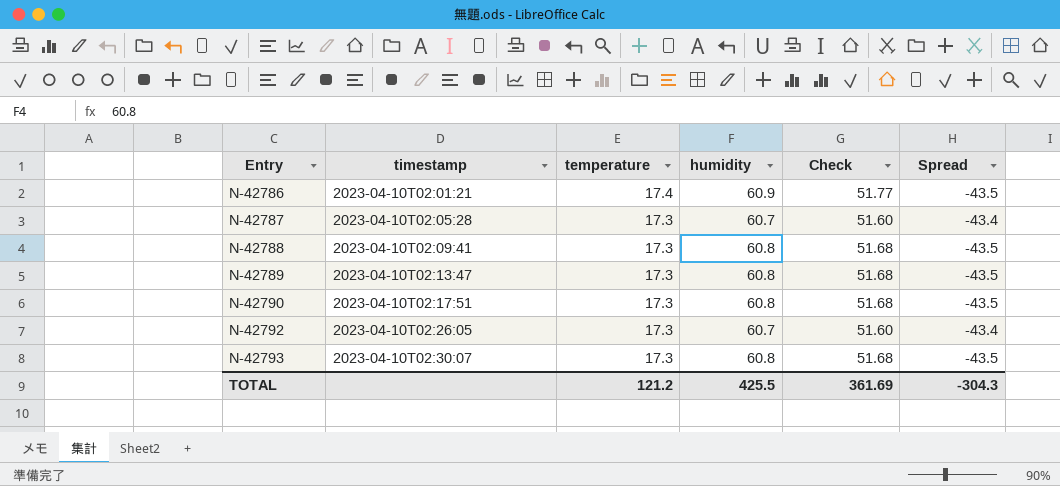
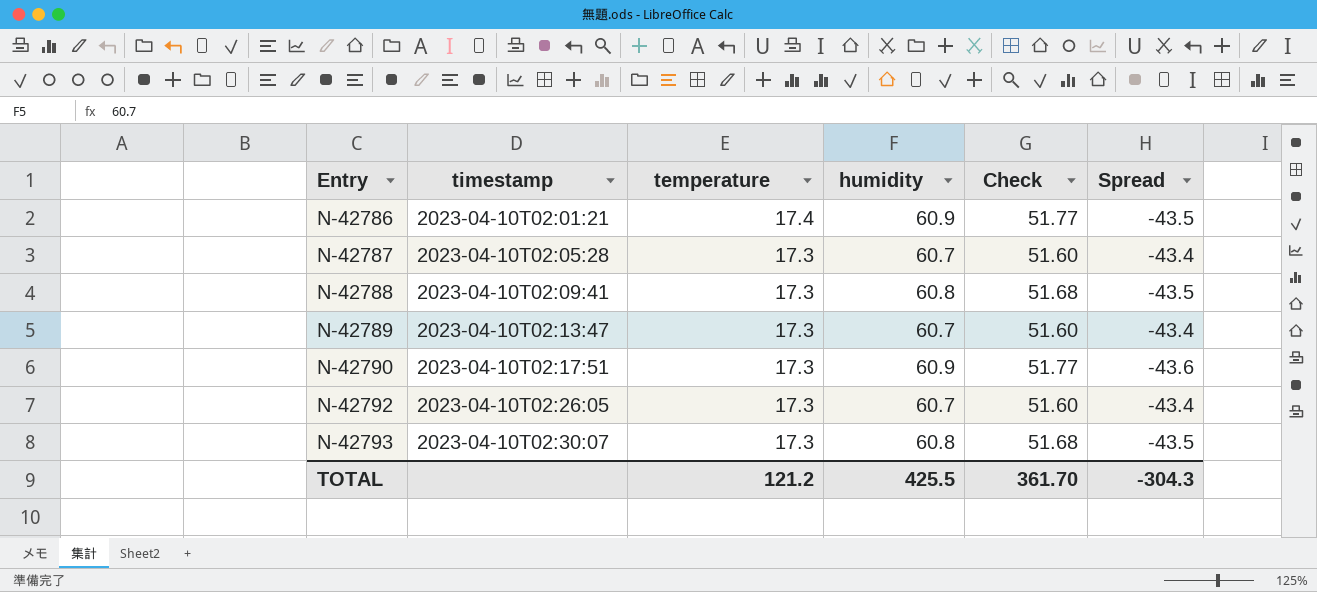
N-42789 | humidity: 60.8 -> 60.7
N-42789 | Check: 51.68 -> 51.60
N-42789 | Spread: -43.5 -> -43.4
N-42790 | humidity: 60.8 -> 60.9
N-42790 | Check: 51.68 -> 51.77
N-42790 | Spread: -43.5 -> -43.6
TOTAL | Check: 361.69 -> 361.70

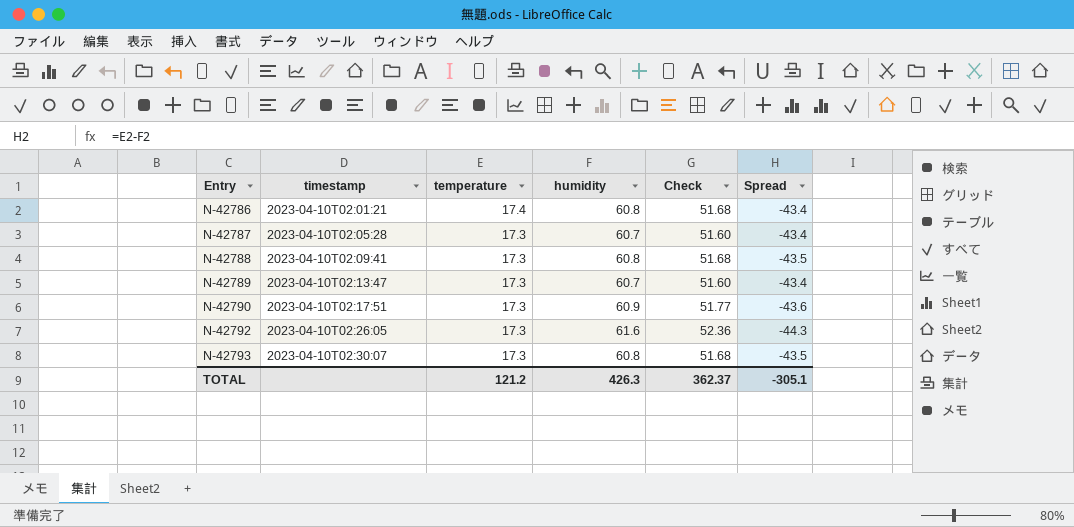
N-42786 | humidity: 60.9 -> 60.8
N-42786 | Check: 51.77 -> 51.68
N-42786 | Spread: -43.5 -> -43.4
N-42792 | humidity: 60.7 -> 61.6
N-42792 | Check: 51.60 -> 52.36
N-42792 | Spread: -43.4 -> -44.3
TOTAL | humidity: 425.5 -> 426.3
TOTAL | Check: 361.70 -> 362.37
TOTAL | Spread: -304.3 -> -305.1

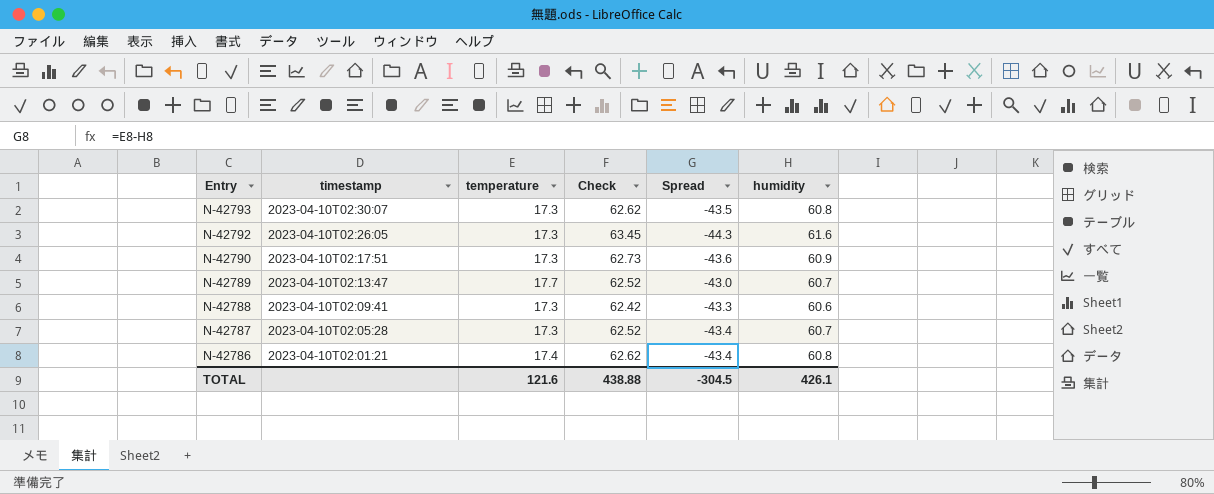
row order: Entry ascending -> Entry descending
column Check | formula: [humidity] * 0.85 -> [humidity] * 1.03
column humidity | position: 4 -> 6
N-42789 | temperature: 17.3 -> 17.7
N-42789 | Spread: -43.4 -> -43.0
N-42788 | Spread: -43.5 -> -43.3
N-42788 | humidity: 60.8 -> 60.6
TOTAL | temperature: 121.2 -> 121.6
TOTAL | Check: 362.37 -> 438.88
TOTAL | Spread: -305.1 -> -304.5
TOTAL | humidity: 426.3 -> 426.1

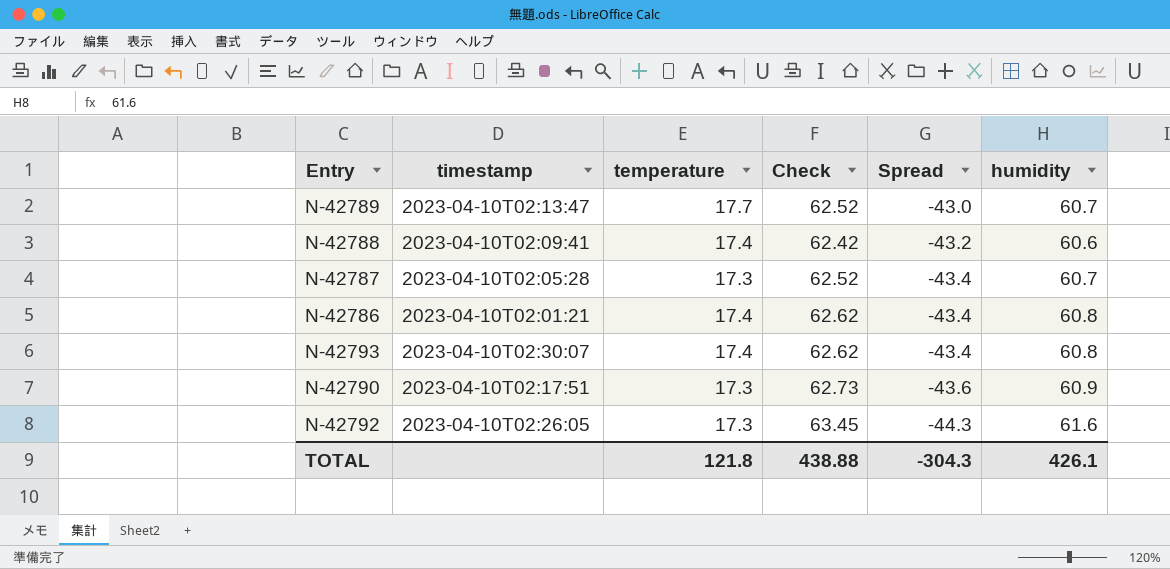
row order: Entry descending -> Spread descending
N-42788 | temperature: 17.3 -> 17.4
N-42788 | Spread: -43.3 -> -43.2
N-42793 | temperature: 17.3 -> 17.4
N-42793 | Spread: -43.5 -> -43.4
TOTAL | temperature: 121.6 -> 121.8
TOTAL | Spread: -304.5 -> -304.3

